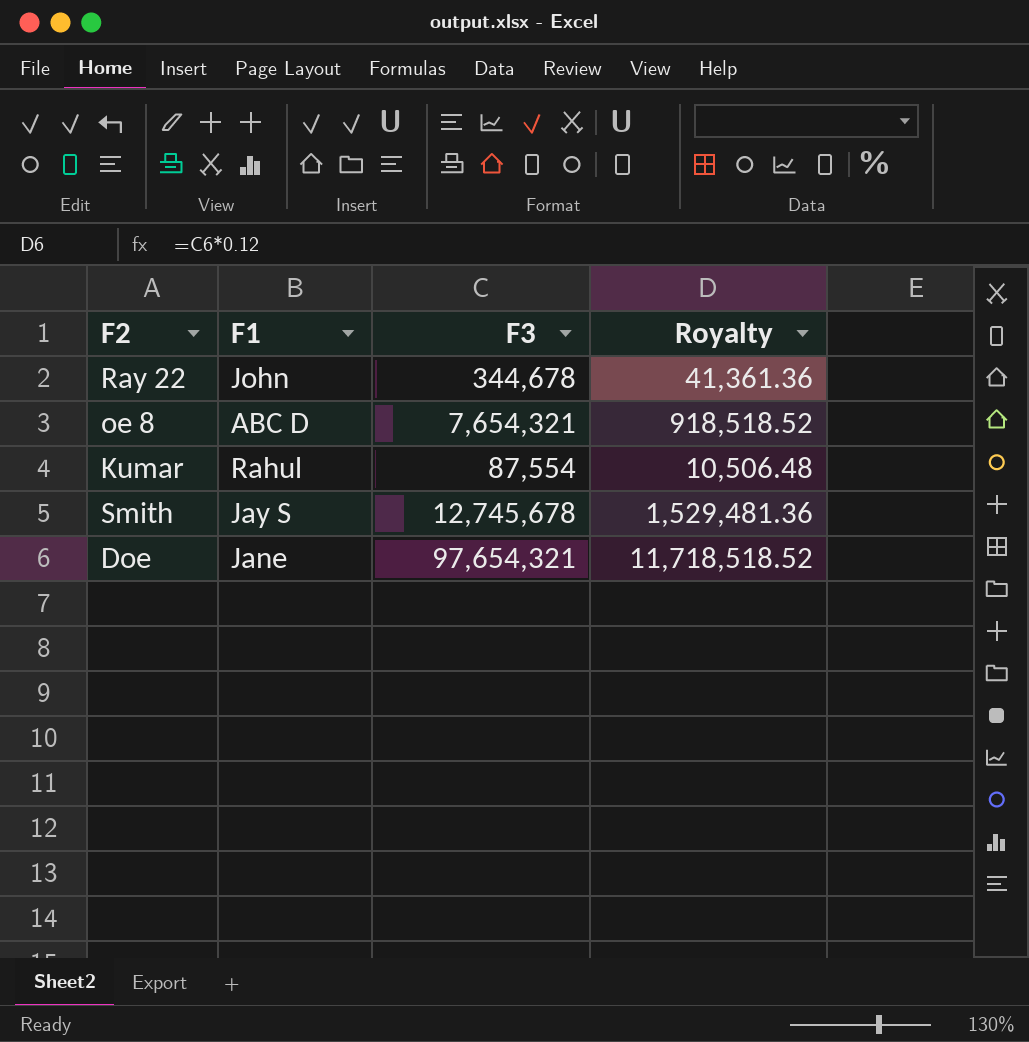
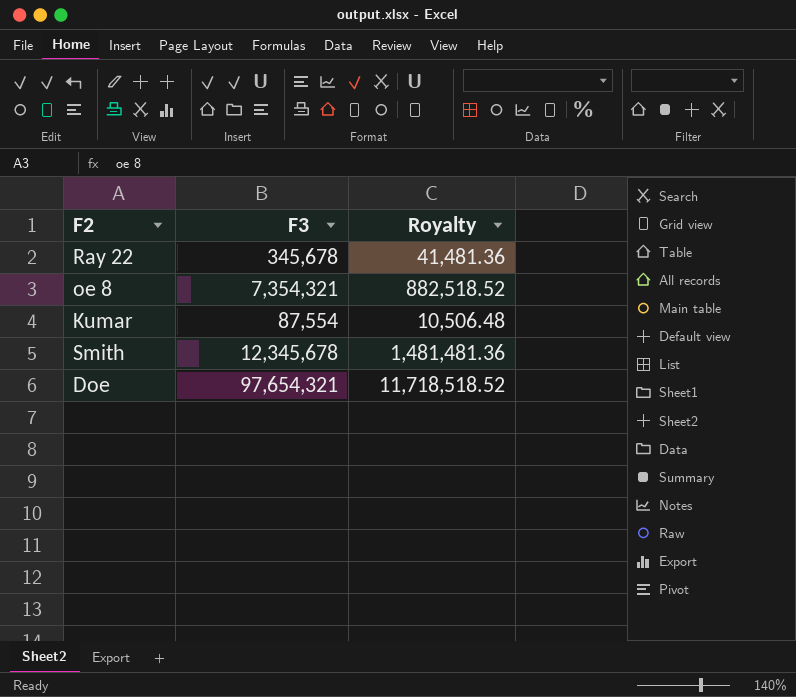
column F1 | position: 2 -> none
Ray 22 | F3: 344,678 -> 345,678
Ray 22 | Royalty: 41,361.36 -> 41,481.36
oe 8 | F3: 7,654,321 -> 7,354,321
oe 8 | Royalty: 918,518.52 -> 882,518.52
Smith | F3: 12,745,678 -> 12,345,678
Smith | Royalty: 1,529,481.36 -> 1,481,481.36

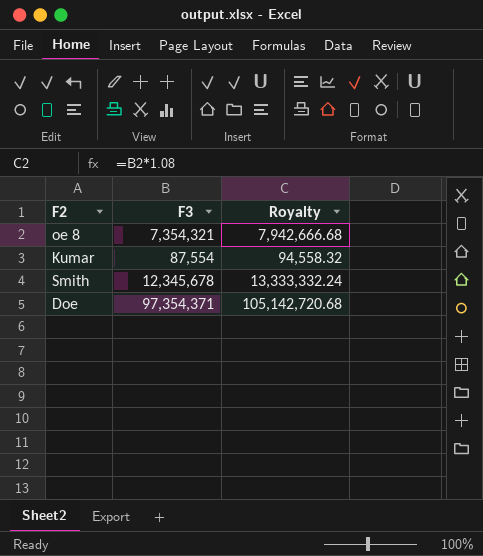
column Royalty | formula: [F3] * 0.12 -> [F3] * 1.08
row Ray 22: 345,678 | 41,481.36 -> none
Doe | F3: 97,654,321 -> 97,354,371

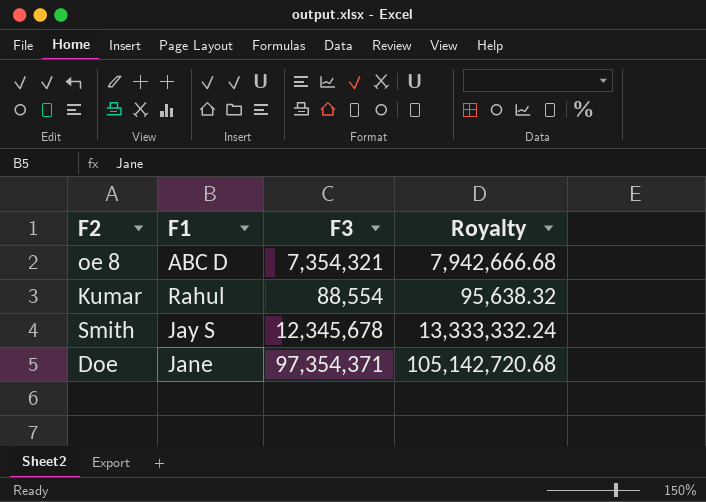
column F1 | position: none -> 2
Kumar | F3: 87,554 -> 88,554
Kumar | Royalty: 94,558.32 -> 95,638.32

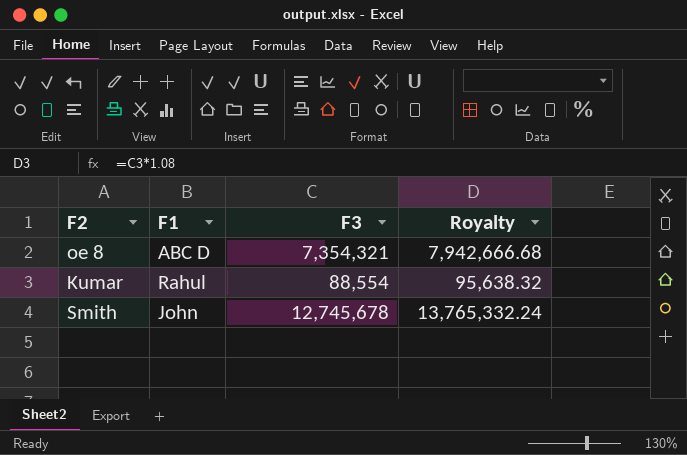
row Doe: Jane | 97,354,371 | 105,142,720.68 -> none
Smith | F1: Jay S -> John
Smith | F3: 12,345,678 -> 12,745,678
Smith | Royalty: 13,333,332.24 -> 13,765,332.24

